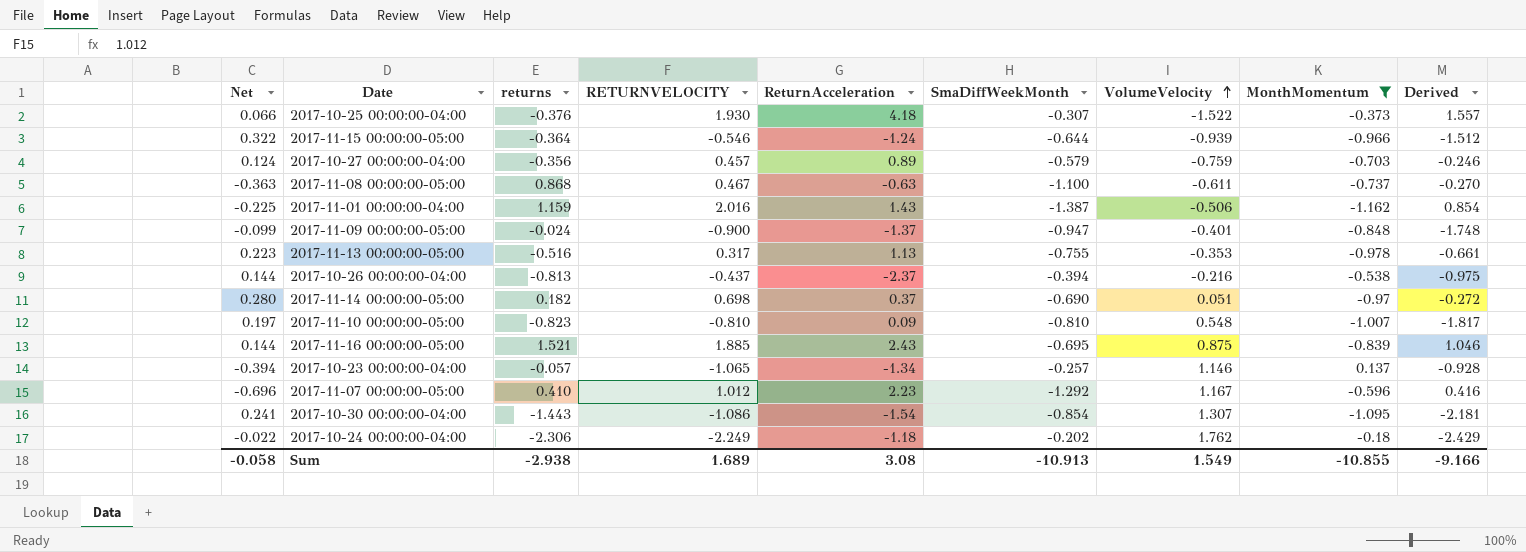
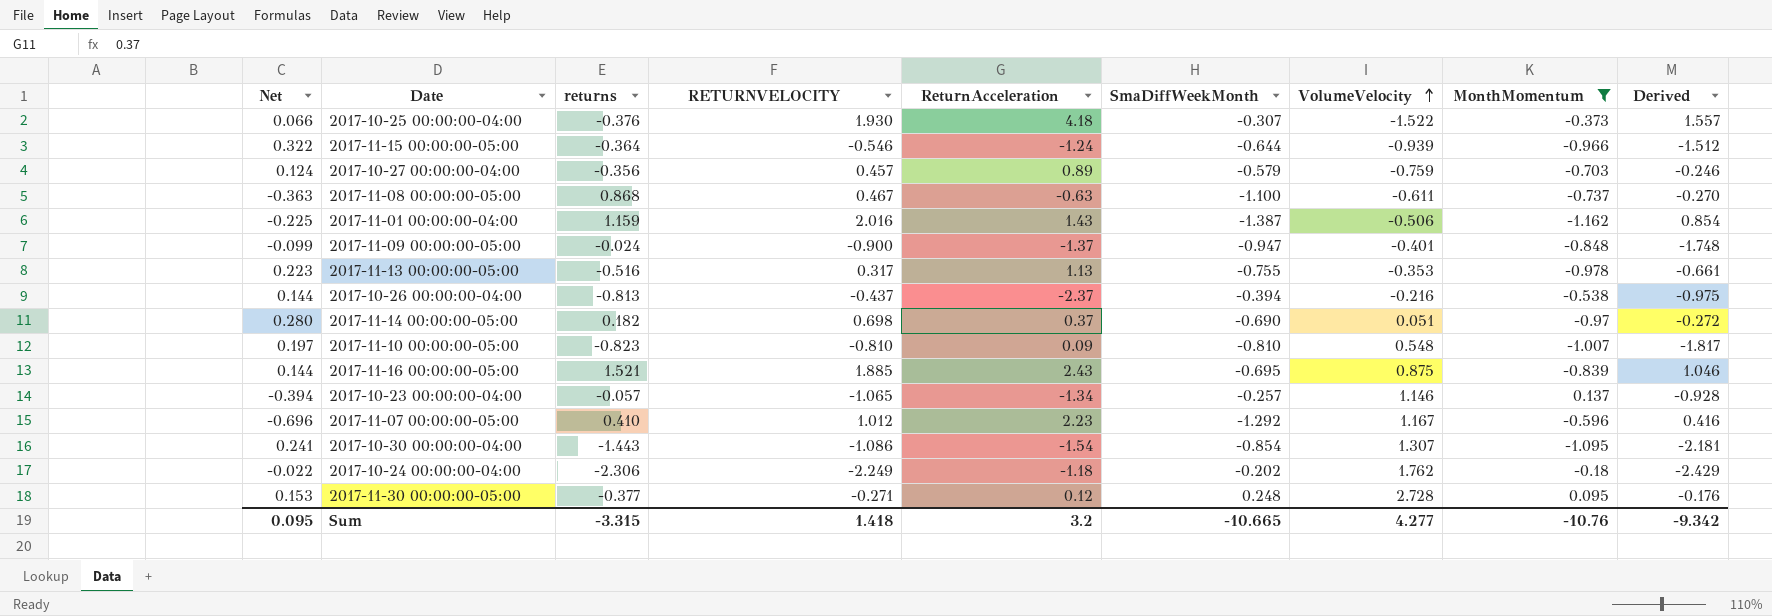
row 2017-11-30 00:00:00-05:00: none -> 0.153 | -0.377 | -0.271 | 0.12 | 0.248 | 2.728 | 0.095 | -0.176
Sum | Net: -0.058 -> 0.095
Sum | returns: -2.938 -> -3.315
Sum | RETURNVELOCITY: 1.689 -> 1.418
Sum | ReturnAcceleration: 3.08 -> 3.2
Sum | SmaDiffWeekMonth: -10.913 -> -10.665
Sum | VolumeVelocity: 1.549 -> 4.277
Sum | MonthMomentum: -10.855 -> -10.76
Sum | Derived: -9.166 -> -9.342

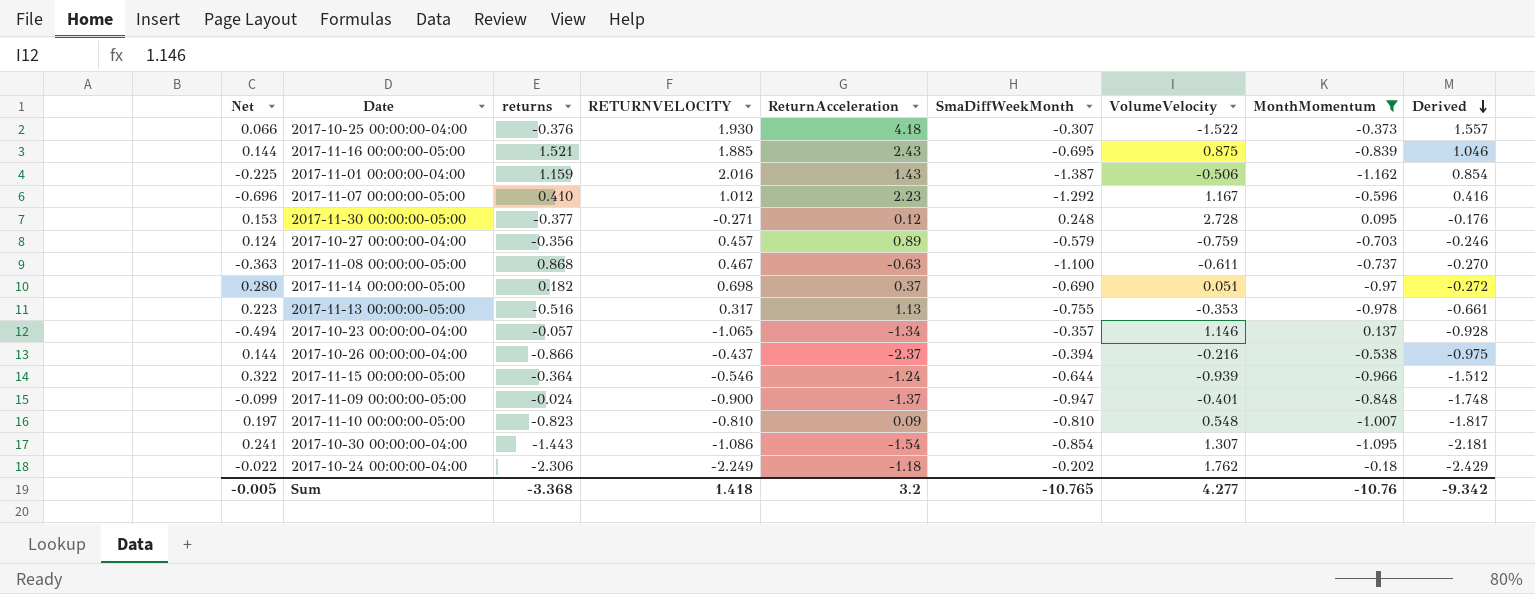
row order: VolumeVelocity ascending -> Derived descending
2017-10-23 00:00:00-04:00 | Net: -0.394 -> -0.494
2017-10-23 00:00:00-04:00 | SmaDiffWeekMonth: -0.257 -> -0.357
2017-10-26 00:00:00-04:00 | returns: -0.813 -> -0.866
Sum | Net: 0.095 -> -0.005
Sum | returns: -3.315 -> -3.368
Sum | SmaDiffWeekMonth: -10.665 -> -10.765

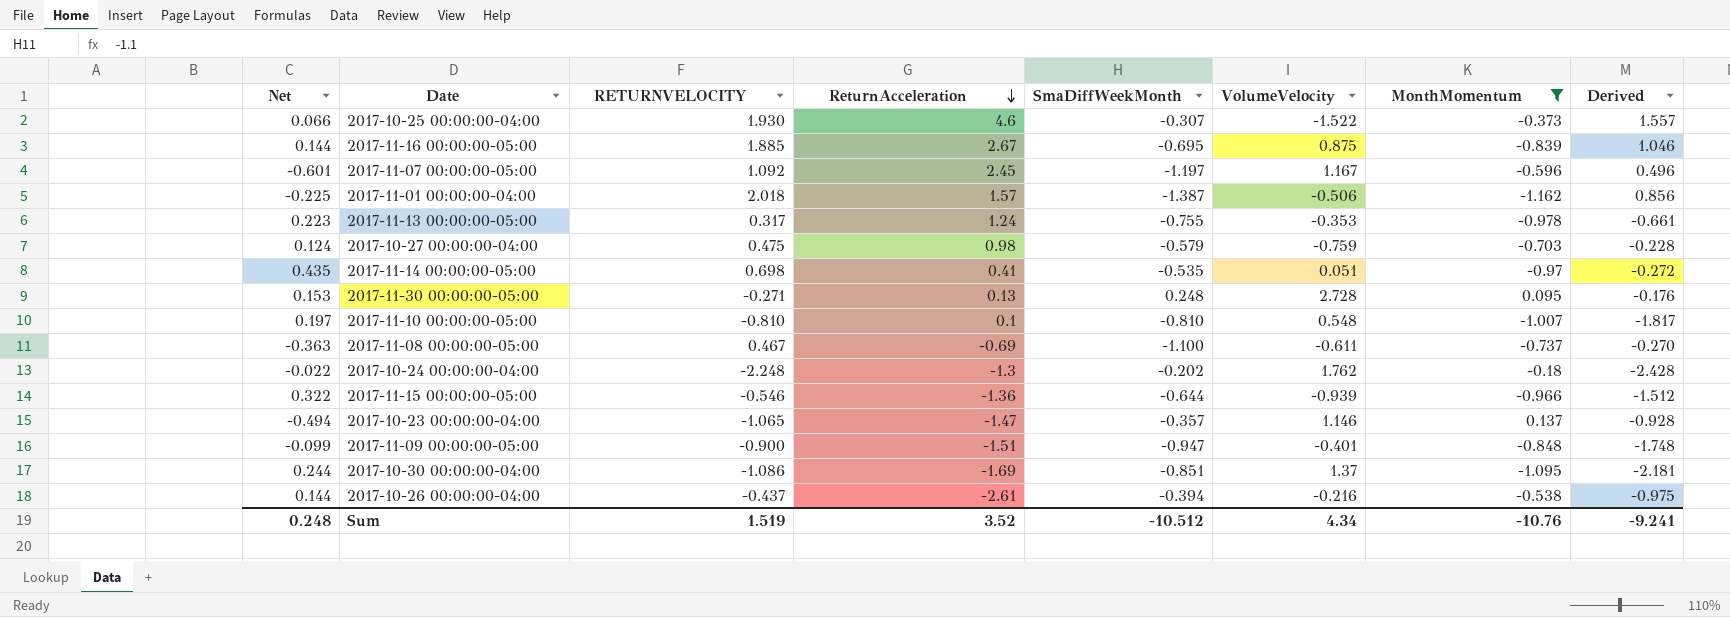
row order: Derived descending -> ReturnAcceleration descending
column returns | position: 3 -> none
2017-10-25 00:00:00-04:00 | ReturnAcceleration: 4.18 -> 4.6
2017-11-16 00:00:00-05:00 | ReturnAcceleration: 2.43 -> 2.67
2017-11-07 00:00:00-05:00 | Net: -0.696 -> -0.601
2017-11-07 00:00:00-05:00 | RETURNVELOCITY: 1.012 -> 1.092
2017-11-07 00:00:00-05:00 | ReturnAcceleration: 2.23 -> 2.45
2017-11-07 00:00:00-05:00 | SmaDiffWeekMonth: -1.292 -> -1.197
2017-11-07 00:00:00-05:00 | Derived: 0.416 -> 0.496
2017-11-01 00:00:00-04:00 | RETURNVELOCITY: 2.016 -> 2.018
2017-11-01 00:00:00-04:00 | ReturnAcceleration: 1.43 -> 1.57
2017-11-01 00:00:00-04:00 | Derived: 0.854 -> 0.856
2017-11-13 00:00:00-05:00 | ReturnAcceleration: 1.13 -> 1.24
2017-10-27 00:00:00-04:00 | RETURNVELOCITY: 0.457 -> 0.475
2017-10-27 00:00:00-04:00 | ReturnAcceleration: 0.89 -> 0.98
2017-10-27 00:00:00-04:00 | Derived: -0.246 -> -0.228
2017-11-14 00:00:00-05:00 | Net: 0.280 -> 0.435
2017-11-14 00:00:00-05:00 | ReturnAcceleration: 0.37 -> 0.41
2017-11-14 00:00:00-05:00 | SmaDiffWeekMonth: -0.690 -> -0.535
2017-11-30 00:00:00-05:00 | ReturnAcceleration: 0.12 -> 0.13
2017-11-10 00:00:00-05:00 | ReturnAcceleration: 0.09 -> 0.1
2017-11-08 00:00:00-05:00 | ReturnAcceleration: -0.63 -> -0.69
2017-10-24 00:00:00-04:00 | RETURNVELOCITY: -2.249 -> -2.248
2017-10-24 00:00:00-04:00 | ReturnAcceleration: -1.18 -> -1.3
2017-10-24 00:00:00-04:00 | Derived: -2.429 -> -2.428
2017-11-15 00:00:00-05:00 | ReturnAcceleration: -1.24 -> -1.36
2017-10-23 00:00:00-04:00 | ReturnAcceleration: -1.34 -> -1.47
2017-11-09 00:00:00-05:00 | ReturnAcceleration: -1.37 -> -1.51
2017-10-30 00:00:00-04:00 | Net: 0.241 -> 0.244
2017-10-30 00:00:00-04:00 | ReturnAcceleration: -1.54 -> -1.69
2017-10-30 00:00:00-04:00 | SmaDiffWeekMonth: -0.854 -> -0.851
2017-10-30 00:00:00-04:00 | VolumeVelocity: 1.307 -> 1.37
2017-10-26 00:00:00-04:00 | ReturnAcceleration: -2.37 -> -2.61
Sum | Net: -0.005 -> 0.248
Sum | RETURNVELOCITY: 1.418 -> 1.519
Sum | ReturnAcceleration: 3.2 -> 3.52
Sum | SmaDiffWeekMonth: -10.765 -> -10.512
Sum | VolumeVelocity: 4.277 -> 4.34
Sum | Derived: -9.342 -> -9.241

